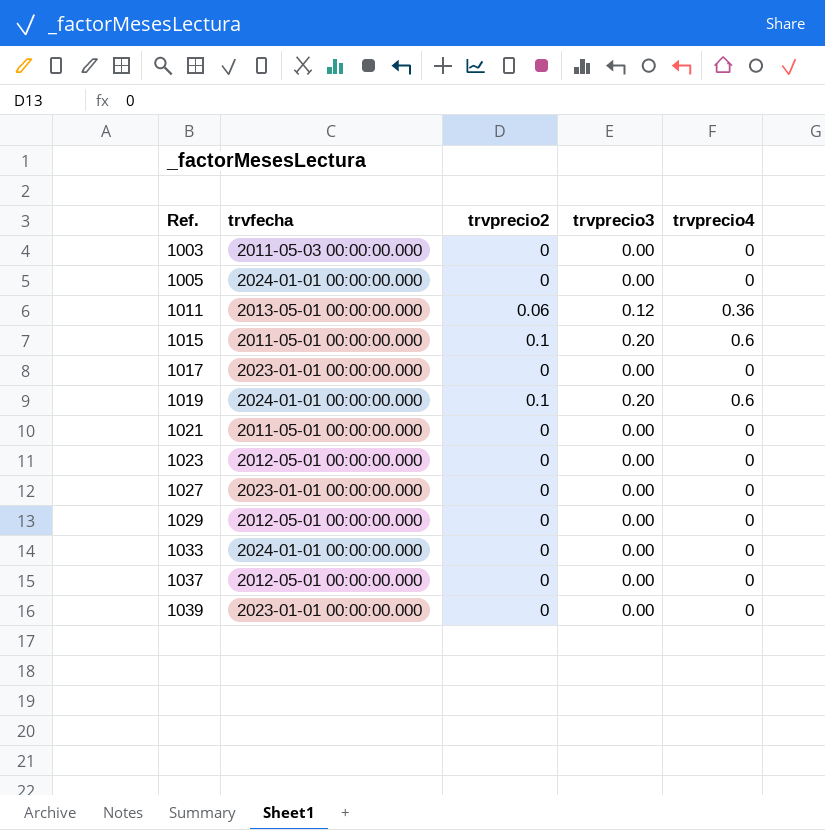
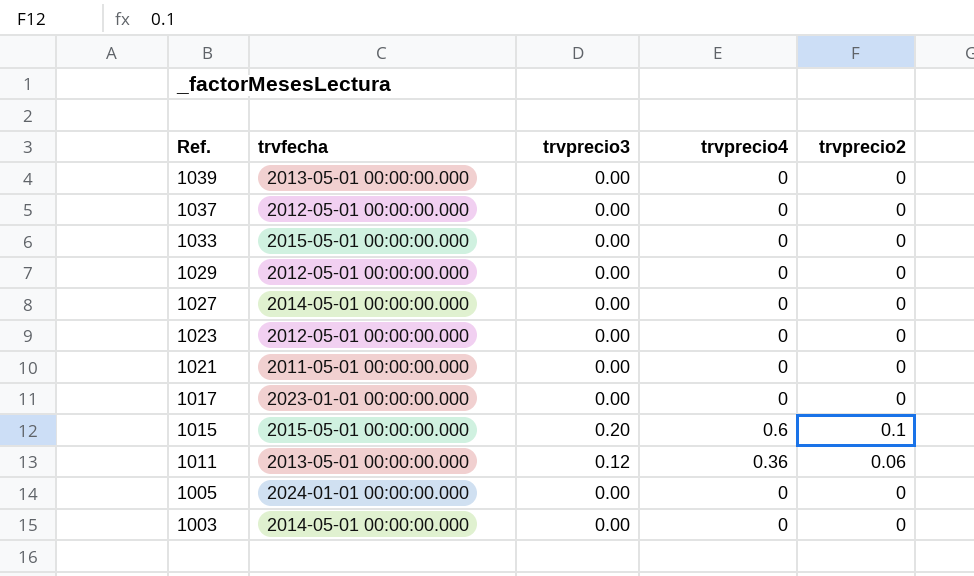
row order: Ref. ascending -> Ref. descending
column trvprecio2 | position: 3 -> 5
row 1019: 2024-01-01 00:00:00.000 | 0.1 | 0.20 | 0.6 -> none
1039 | trvfecha: 2023-01-01 00:00:00.000 -> 2013-05-01 00:00:00.000
1033 | trvfecha: 2024-01-01 00:00:00.000 -> 2015-05-01 00:00:00.000
1027 | trvfecha: 2023-01-01 00:00:00.000 -> 2014-05-01 00:00:00.000
1015 | trvfecha: 2011-05-01 00:00:00.000 -> 2015-05-01 00:00:00.000
1003 | trvfecha: 2011-05-03 00:00:00.000 -> 2014-05-01 00:00:00.000

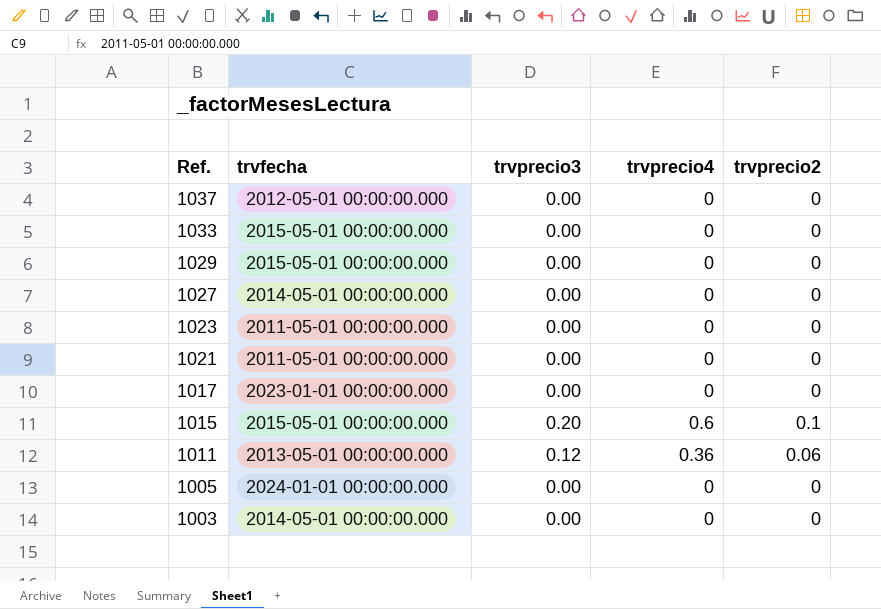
row 1039: 2013-05-01 00:00:00.000 | 0.00 | 0 | 0 -> none
1029 | trvfecha: 2012-05-01 00:00:00.000 -> 2015-05-01 00:00:00.000
1023 | trvfecha: 2012-05-01 00:00:00.000 -> 2011-05-01 00:00:00.000

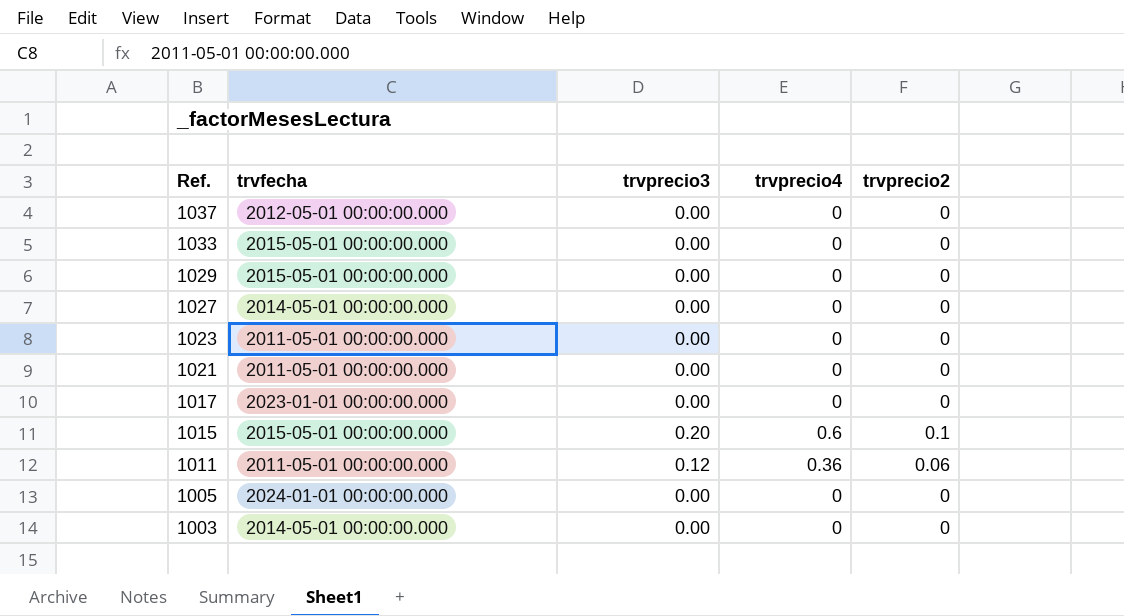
1011 | trvfecha: 2013-05-01 00:00:00.000 -> 2011-05-01 00:00:00.000

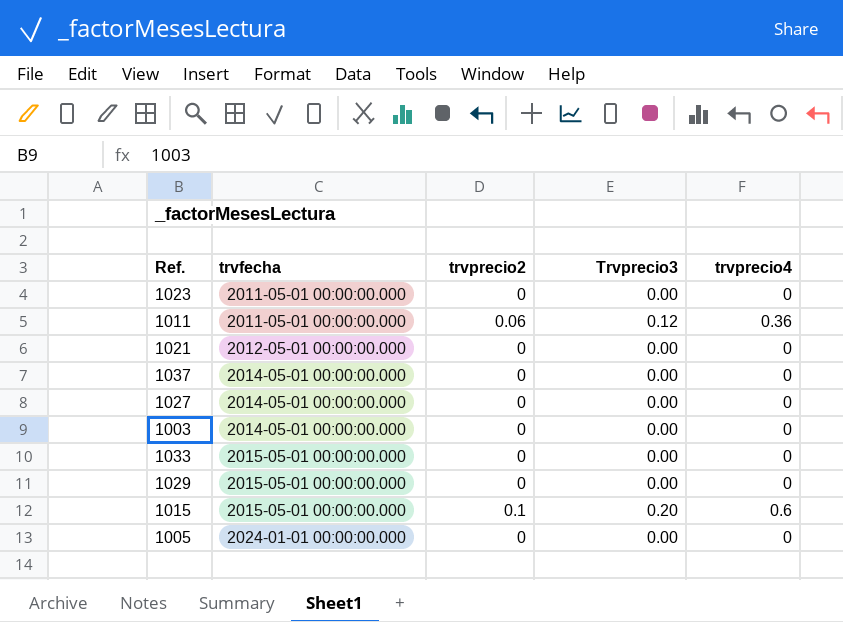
row order: Ref. descending -> trvfecha ascending
column trvprecio2 | position: 5 -> 3
column name: trvprecio3 -> Trvprecio3
row 1017: 2023-01-01 00:00:00.000 | 0.00 | 0 | 0 -> none
1021 | trvfecha: 2011-05-01 00:00:00.000 -> 2012-05-01 00:00:00.000
1037 | trvfecha: 2012-05-01 00:00:00.000 -> 2014-05-01 00:00:00.000

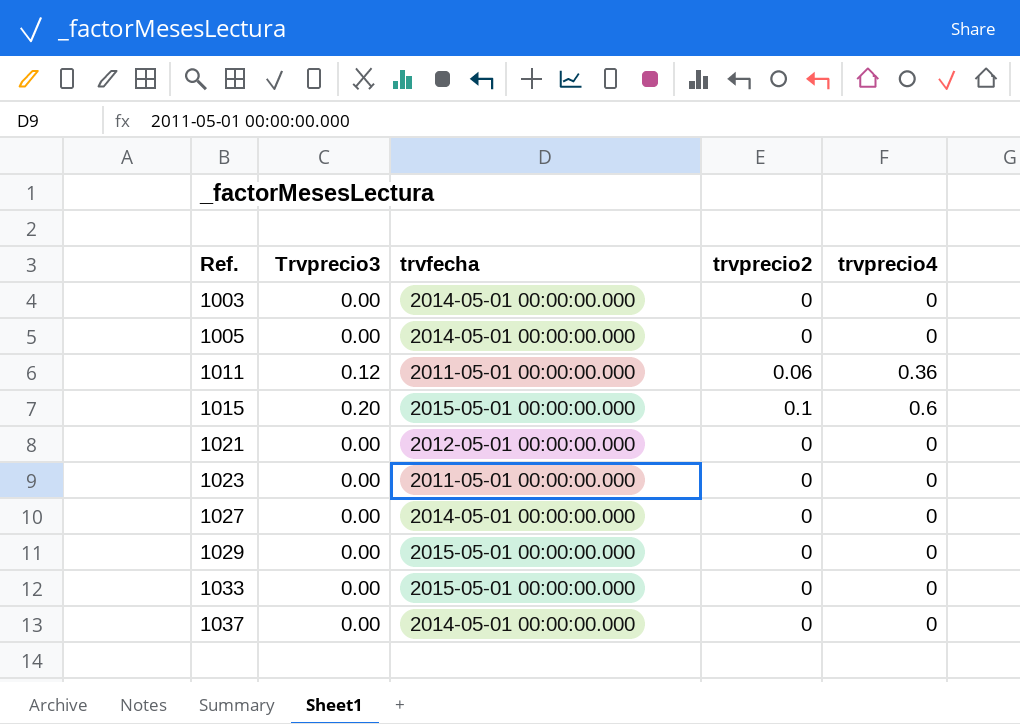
row order: trvfecha ascending -> Ref. ascending
column Trvprecio3 | position: 4 -> 2
1005 | trvfecha: 2024-01-01 00:00:00.000 -> 2014-05-01 00:00:00.000

